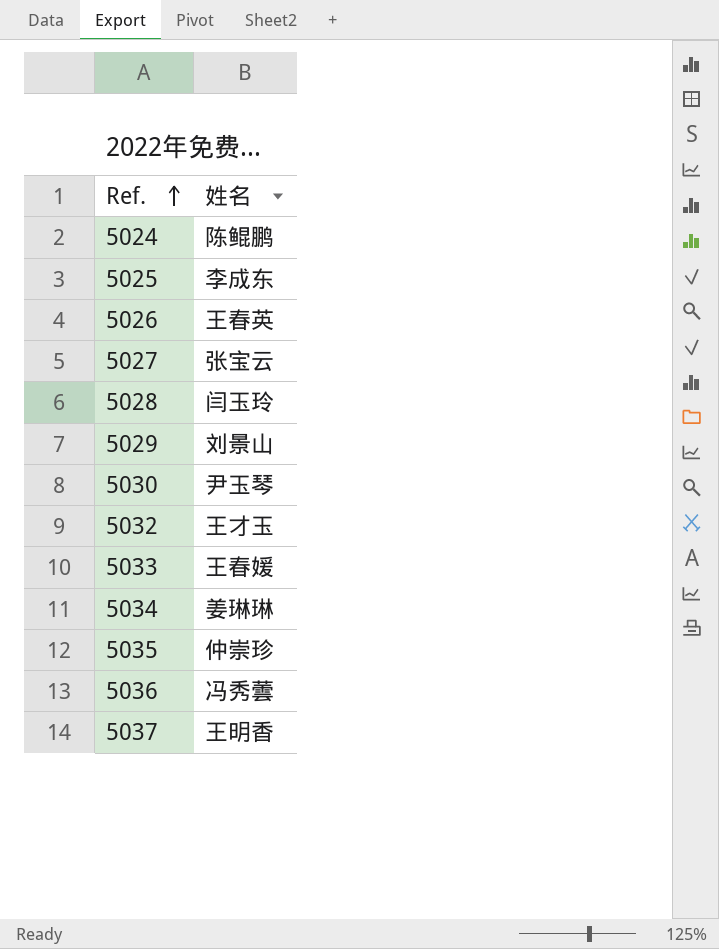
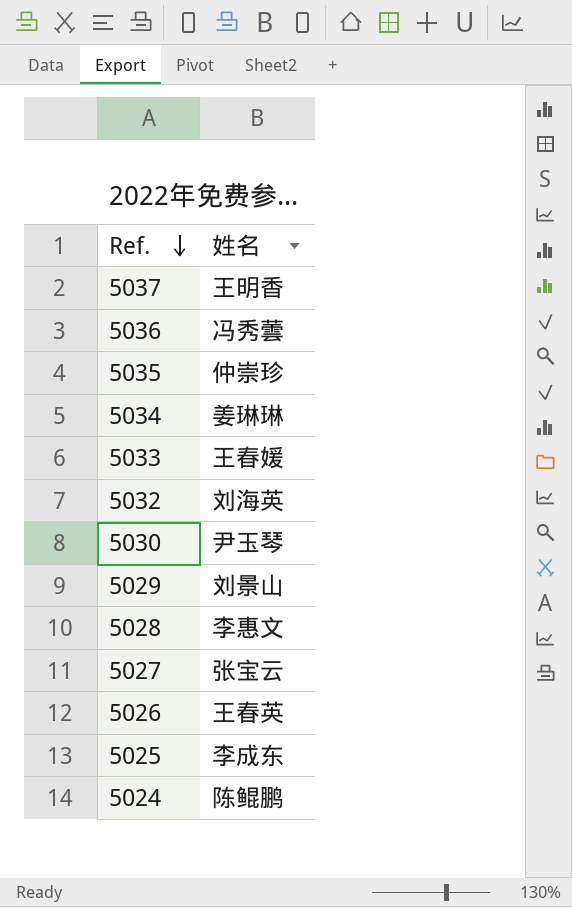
row order: Ref. ascending -> Ref. descending
5032 | 姓名: 王才玉 -> 刘海英
5028 | 姓名: 闫玉玲 -> 李惠文

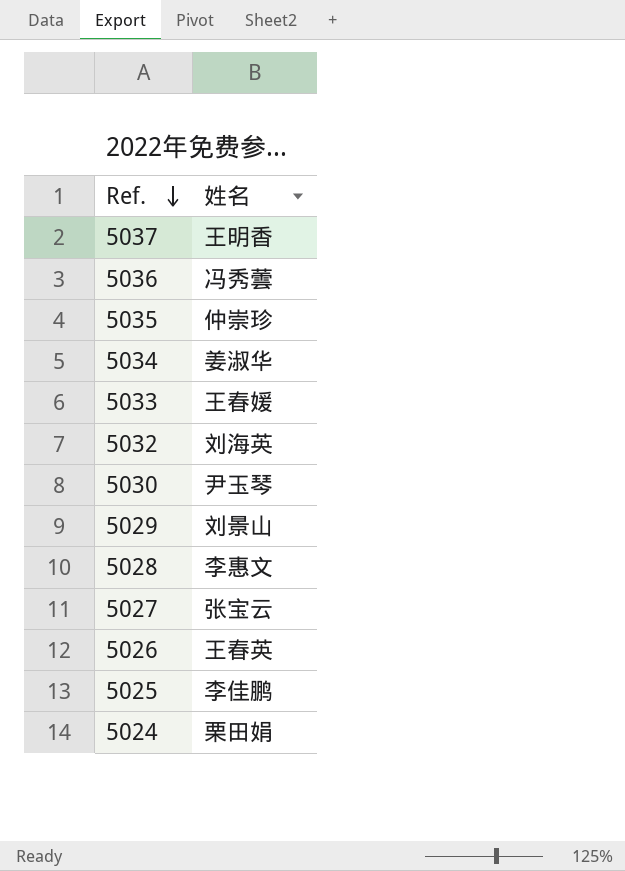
5034 | 姓名: 姜琳琳 -> 姜淑华
5025 | 姓名: 李成东 -> 李佳鹏
5024 | 姓名: 陈鲲鹏 -> 栗田娟

